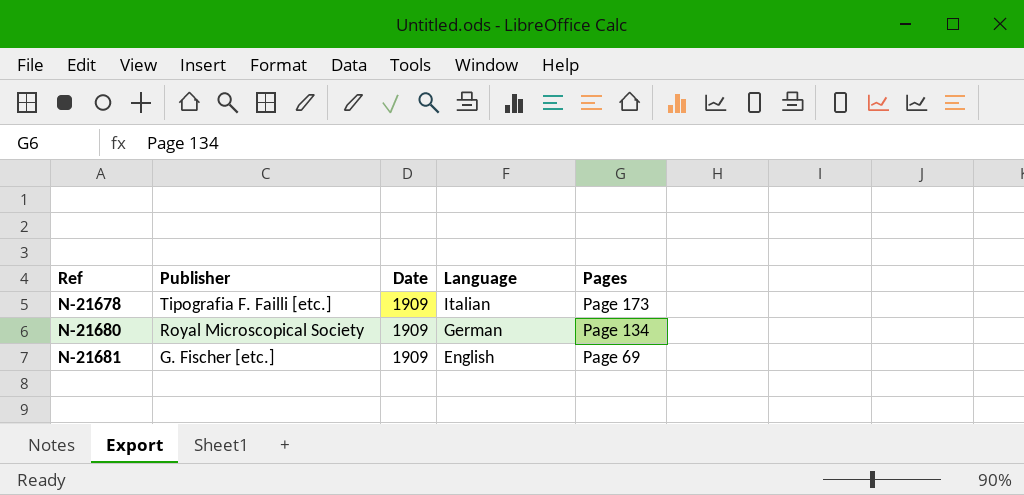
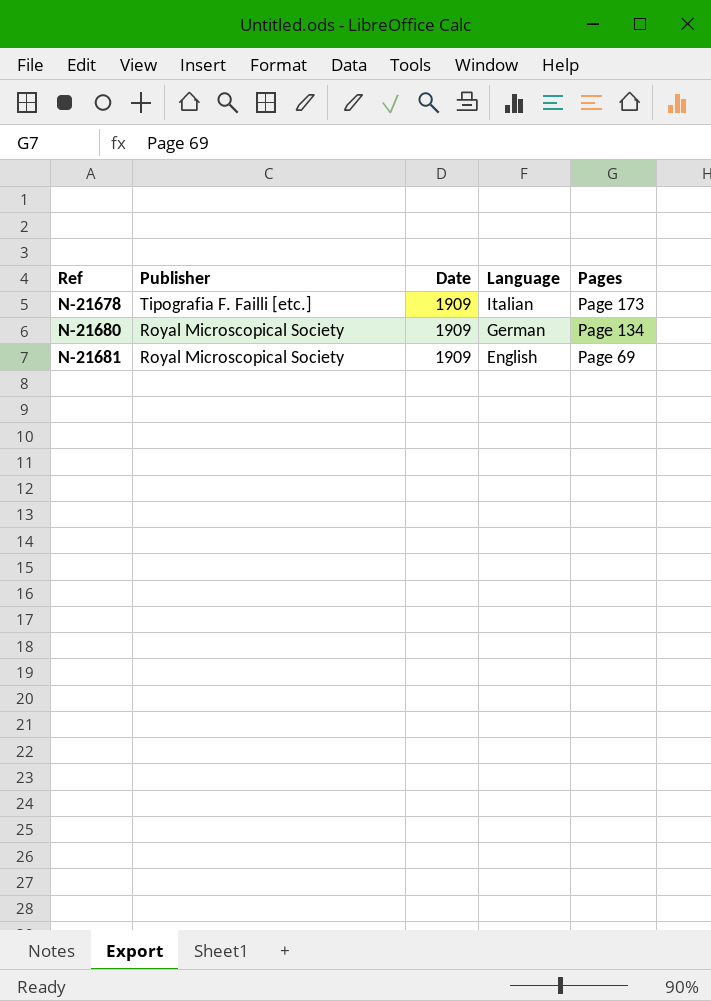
N-21681 | Publisher: G. Fischer [etc.] -> Royal Microscopical Society

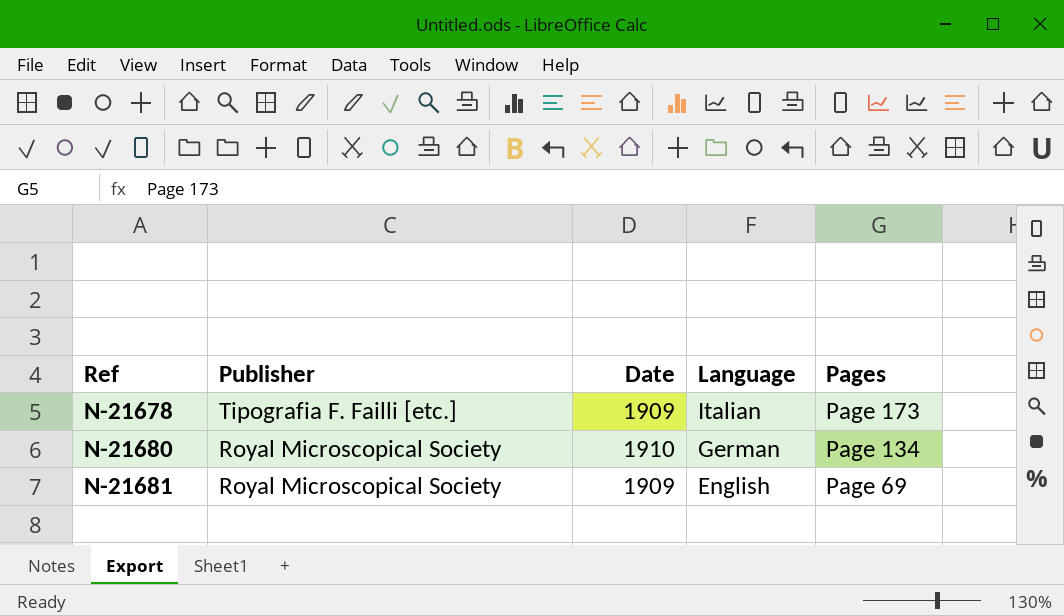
N-21680 | Date: 1909 -> 1910

